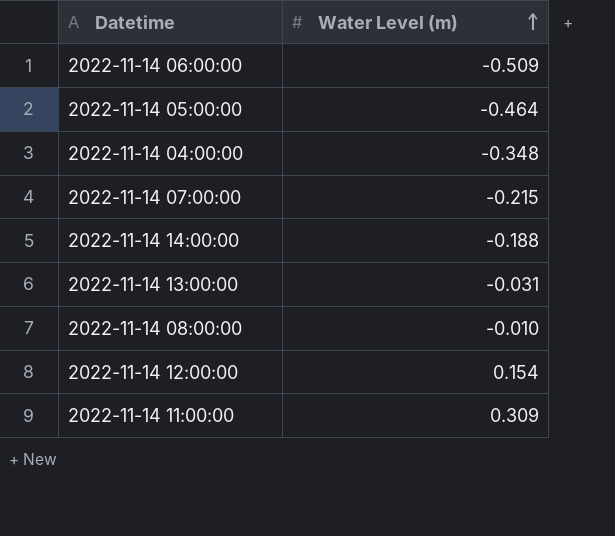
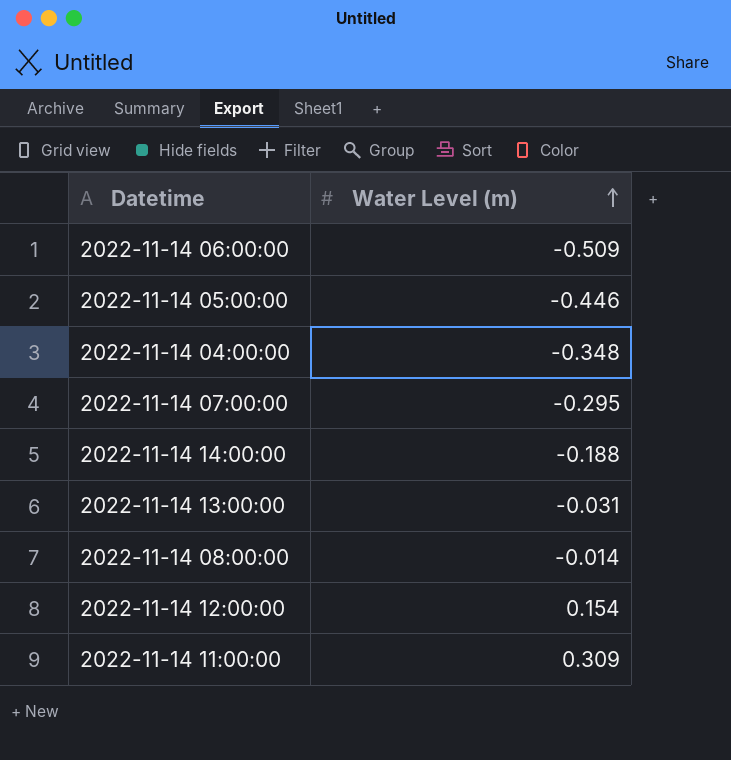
2022-11-14 05:00:00 | Water Level (m): -0.464 -> -0.446
2022-11-14 07:00:00 | Water Level (m): -0.215 -> -0.295
2022-11-14 08:00:00 | Water Level (m): -0.010 -> -0.014

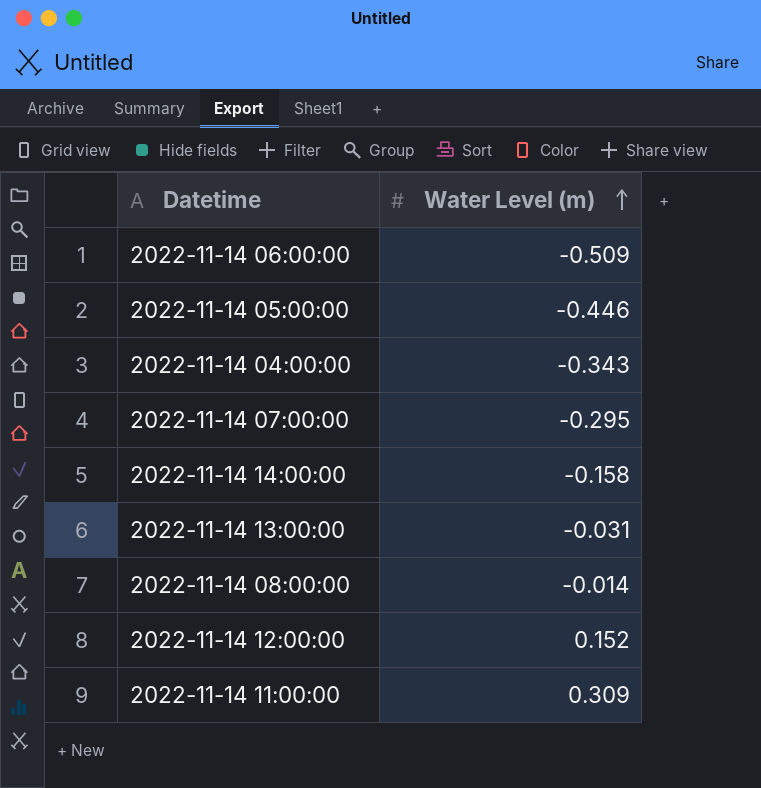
2022-11-14 04:00:00 | Water Level (m): -0.348 -> -0.343
2022-11-14 14:00:00 | Water Level (m): -0.188 -> -0.158
2022-11-14 12:00:00 | Water Level (m): 0.154 -> 0.152

